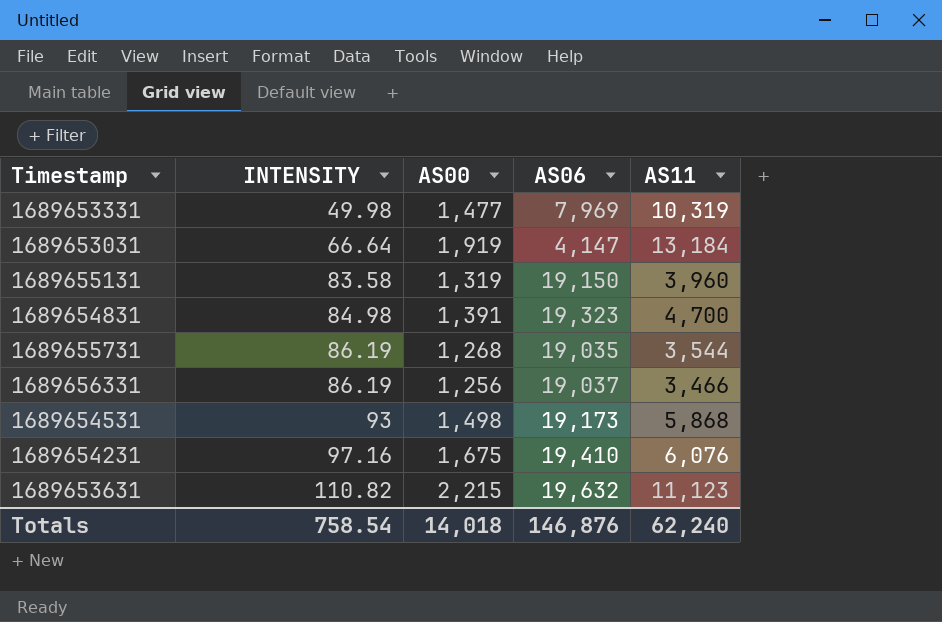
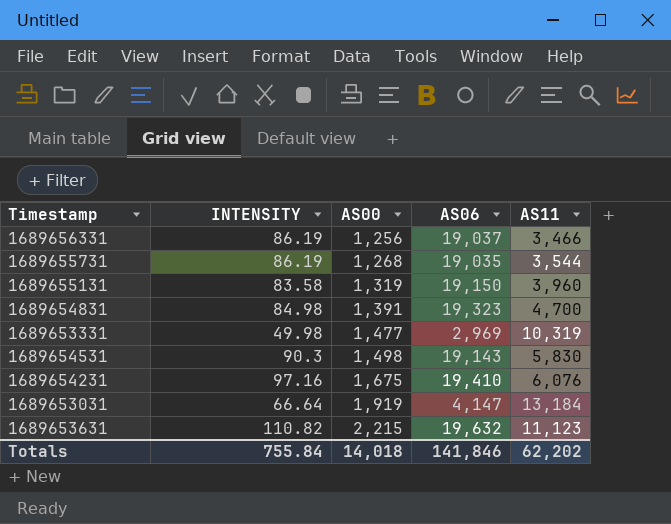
row order: INTENSITY ascending -> AS00 ascending
1689653331 | AS06: 7,969 -> 2,969
1689654531 | INTENSITY: 93 -> 90.3
1689654531 | AS06: 19,173 -> 19,143
1689654531 | AS11: 5,868 -> 5,830
Totals | INTENSITY: 758.54 -> 755.84
Totals | AS06: 146,876 -> 141,846
Totals | AS11: 62,240 -> 62,202

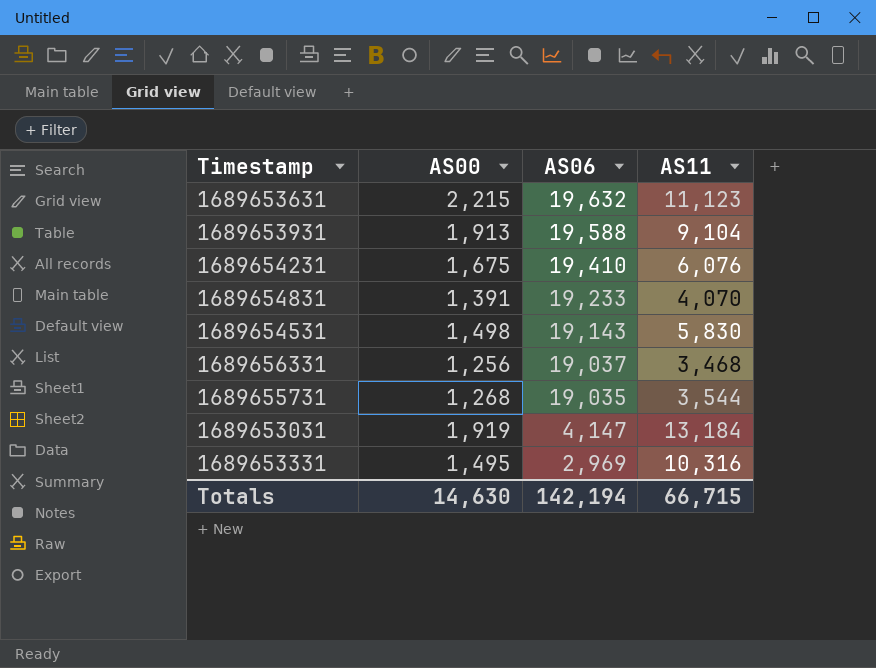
row order: AS00 ascending -> AS06 descending
column INTENSITY | position: 2 -> none
row 1689655131: 83.58 | 1,319 | 19,150 | 3,960 -> none
row 1689653931: none -> 1,913 | 19,588 | 9,104
1689654831 | AS06: 19,323 -> 19,233
1689654831 | AS11: 4,700 -> 4,070
1689656331 | AS11: 3,466 -> 3,468
1689653331 | AS00: 1,477 -> 1,495
1689653331 | AS11: 10,319 -> 10,316
Totals | AS00: 14,018 -> 14,630
Totals | AS06: 141,846 -> 142,194
Totals | AS11: 62,202 -> 66,715

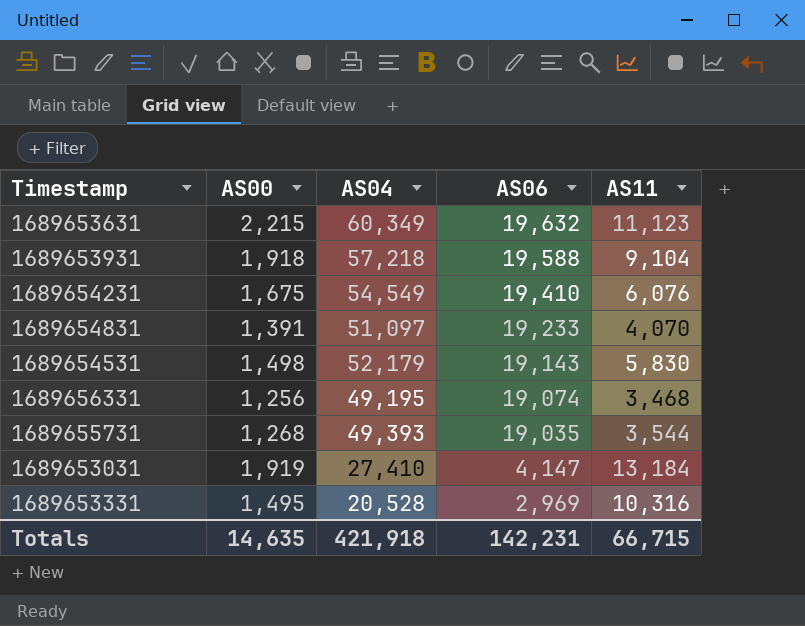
column AS04 | position: none -> 3
1689653931 | AS00: 1,913 -> 1,918
1689656331 | AS06: 19,037 -> 19,074
Totals | AS00: 14,630 -> 14,635
Totals | AS06: 142,194 -> 142,231

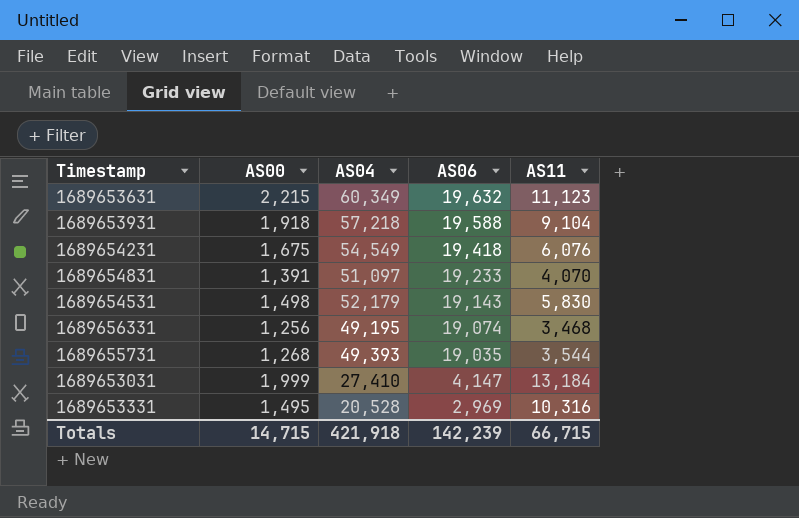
1689654231 | AS06: 19,410 -> 19,418
1689653031 | AS00: 1,919 -> 1,999
Totals | AS00: 14,635 -> 14,715
Totals | AS06: 142,231 -> 142,239

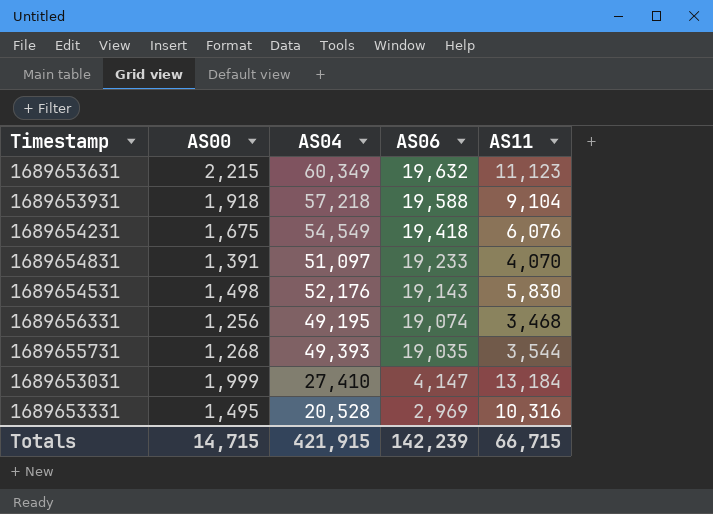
1689654531 | AS04: 52,179 -> 52,176
Totals | AS04: 421,918 -> 421,915

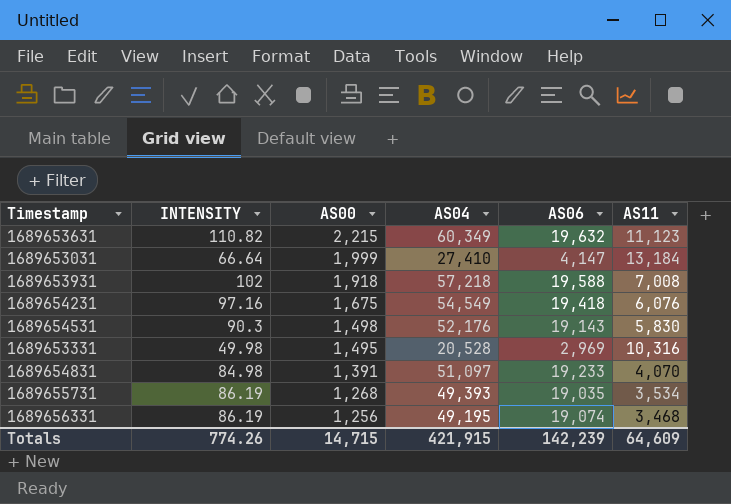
row order: AS06 descending -> AS00 descending
column INTENSITY | position: none -> 2
1689653931 | AS11: 9,104 -> 7,008
1689655731 | AS11: 3,544 -> 3,534
Totals | AS11: 66,715 -> 64,609

